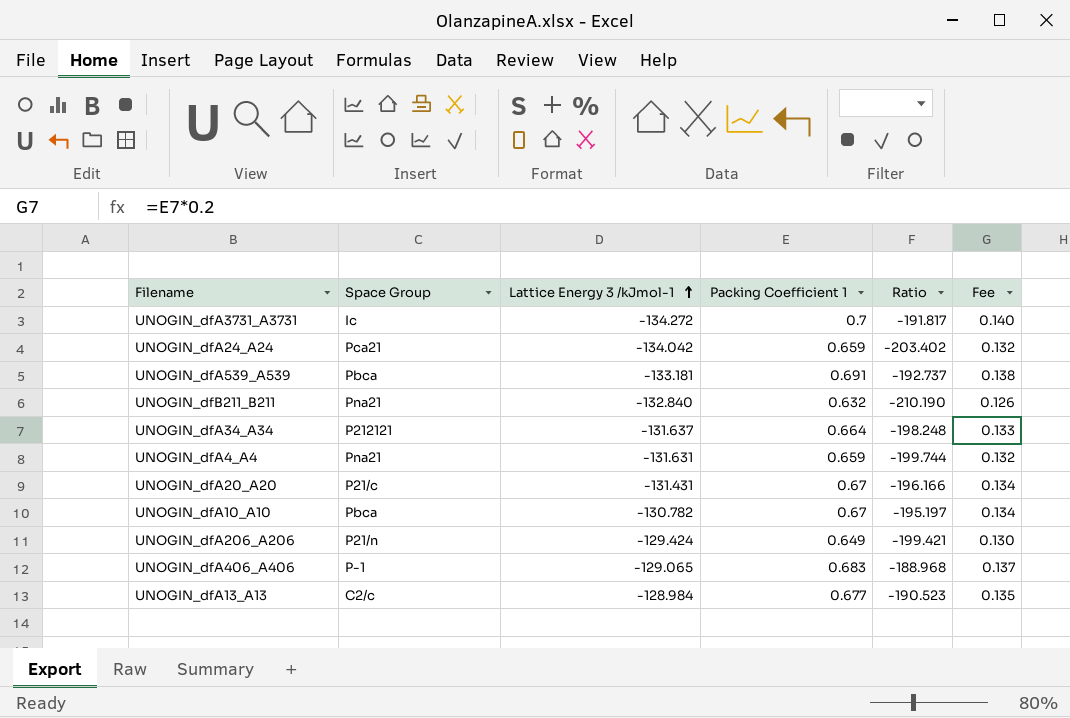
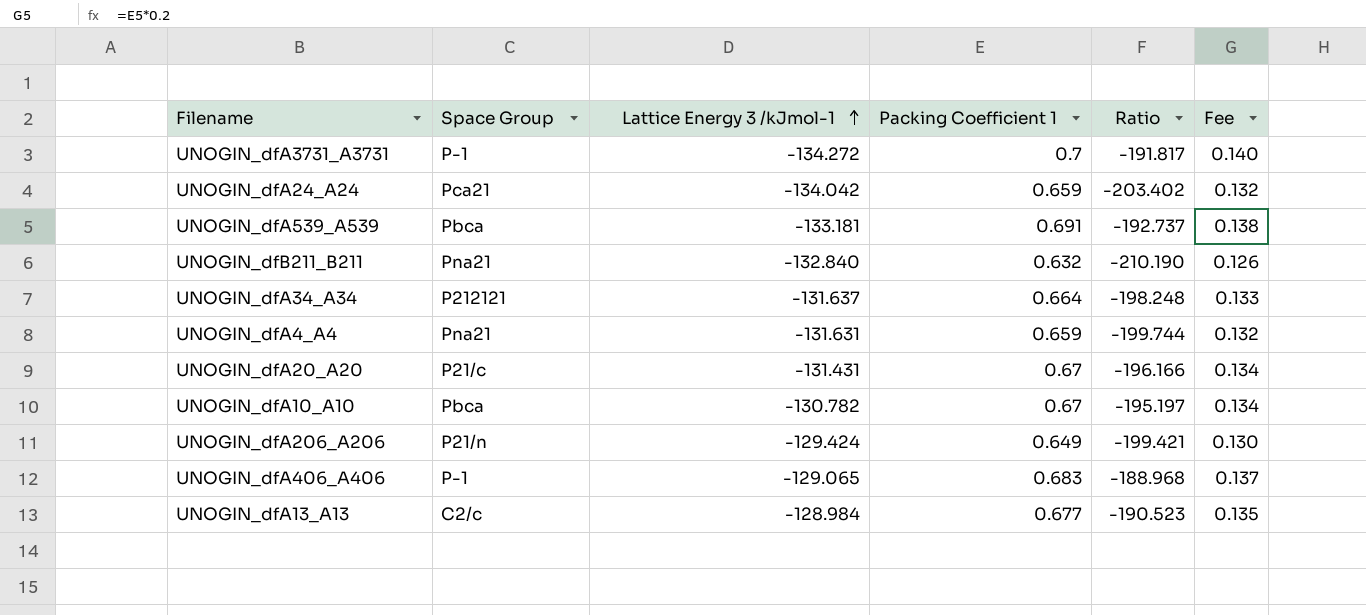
UNOGIN_dfA3731_A3731 | Space Group: Ic -> P-1

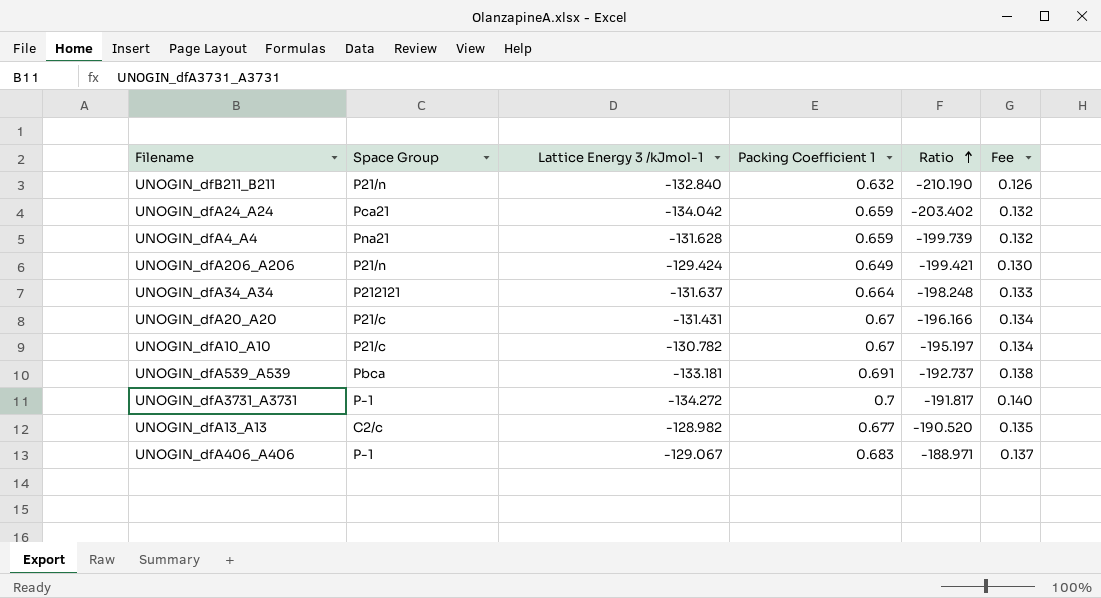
row order: Lattice Energy 3 /kJmol-1 ascending -> Ratio ascending
UNOGIN_dfB211_B211 | Space Group: Pna21 -> P21/n
UNOGIN_dfA4_A4 | Lattice Energy 3 /kJmol-1: -131.631 -> -131.628
UNOGIN_dfA4_A4 | Ratio: -199.744 -> -199.739
UNOGIN_dfA10_A10 | Space Group: Pbca -> P21/c
UNOGIN_dfA13_A13 | Lattice Energy 3 /kJmol-1: -128.984 -> -128.982
UNOGIN_dfA13_A13 | Ratio: -190.523 -> -190.520
UNOGIN_dfA406_A406 | Lattice Energy 3 /kJmol-1: -129.065 -> -129.067
UNOGIN_dfA406_A406 | Ratio: -188.968 -> -188.971

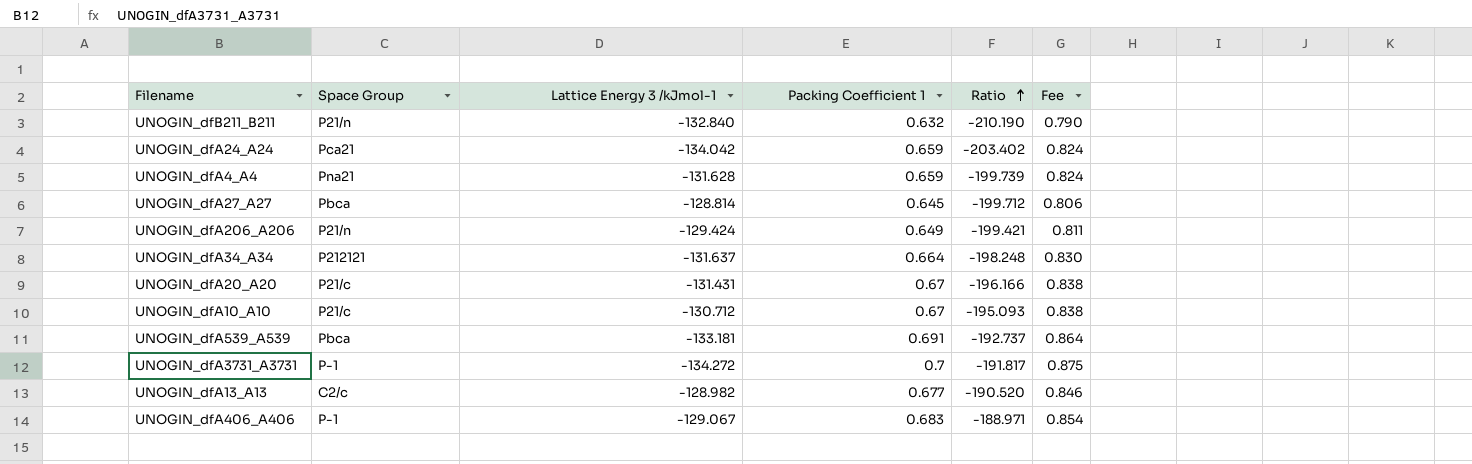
column Fee | formula: [Packing Coefficient 1] * 0.2 -> [Packing Coefficient 1] * 1.25
row UNOGIN_dfA27_A27: none -> Pbca | -128.814 | 0.645 | -199.712 | 0.806
UNOGIN_dfA10_A10 | Lattice Energy 3 /kJmol-1: -130.782 -> -130.712
UNOGIN_dfA10_A10 | Ratio: -195.197 -> -195.093

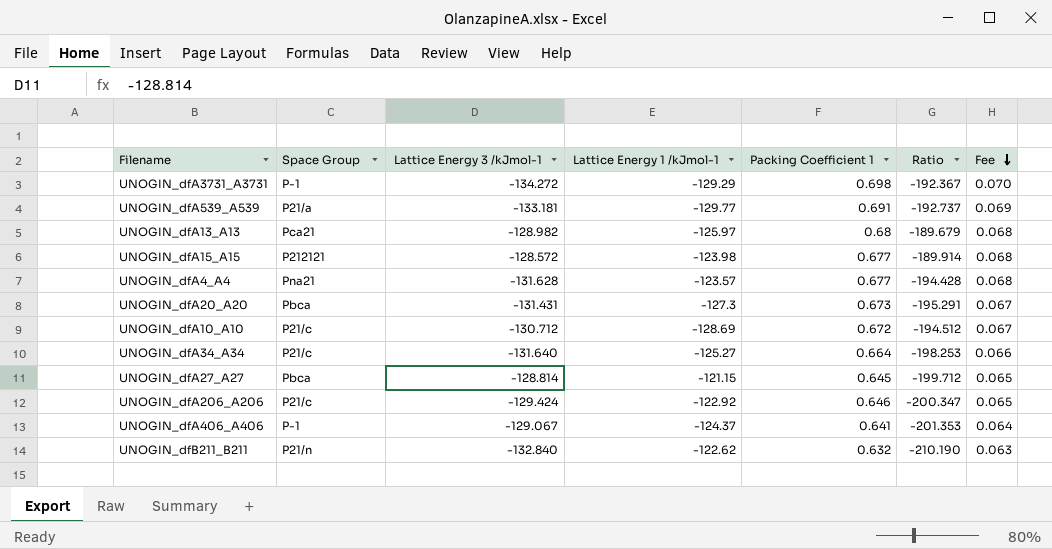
row order: Ratio ascending -> Fee descending
column Lattice Energy 1 /kJmol-1 | position: none -> 4
column Fee | formula: [Packing Coefficient 1] * 1.25 -> [Packing Coefficient 1] * 0.1
row UNOGIN_dfA24_A24: Pca21 | -134.042 | 0.659 | -203.402 | 0.824 -> none
UNOGIN_dfA3731_A3731 | Packing Coefficient 1: 0.7 -> 0.698
UNOGIN_dfA3731_A3731 | Ratio: -191.817 -> -192.367
UNOGIN_dfA539_A539 | Space Group: Pbca -> P21/a
UNOGIN_dfA13_A13 | Space Group: C2/c -> Pca21
UNOGIN_dfA13_A13 | Packing Coefficient 1: 0.677 -> 0.68
UNOGIN_dfA13_A13 | Ratio: -190.520 -> -189.679
row UNOGIN_dfA15_A15: none -> P212121 | -128.572 | -123.98 | 0.677 | -189.914 | 0.068
UNOGIN_dfA4_A4 | Packing Coefficient 1: 0.659 -> 0.677
UNOGIN_dfA4_A4 | Ratio: -199.739 -> -194.428
UNOGIN_dfA20_A20 | Space Group: P21/c -> Pbca
UNOGIN_dfA20_A20 | Packing Coefficient 1: 0.67 -> 0.673
UNOGIN_dfA20_A20 | Ratio: -196.166 -> -195.291
UNOGIN_dfA10_A10 | Packing Coefficient 1: 0.67 -> 0.672
UNOGIN_dfA10_A10 | Ratio: -195.093 -> -194.512
UNOGIN_dfA34_A34 | Space Group: P212121 -> P21/c
UNOGIN_dfA34_A34 | Lattice Energy 3 /kJmol-1: -131.637 -> -131.640
UNOGIN_dfA34_A34 | Ratio: -198.248 -> -198.253
UNOGIN_dfA206_A206 | Space Group: P21/n -> P21/c
UNOGIN_dfA206_A206 | Packing Coefficient 1: 0.649 -> 0.646
UNOGIN_dfA206_A206 | Ratio: -199.421 -> -200.347
UNOGIN_dfA406_A406 | Packing Coefficient 1: 0.683 -> 0.641
UNOGIN_dfA406_A406 | Ratio: -188.971 -> -201.353

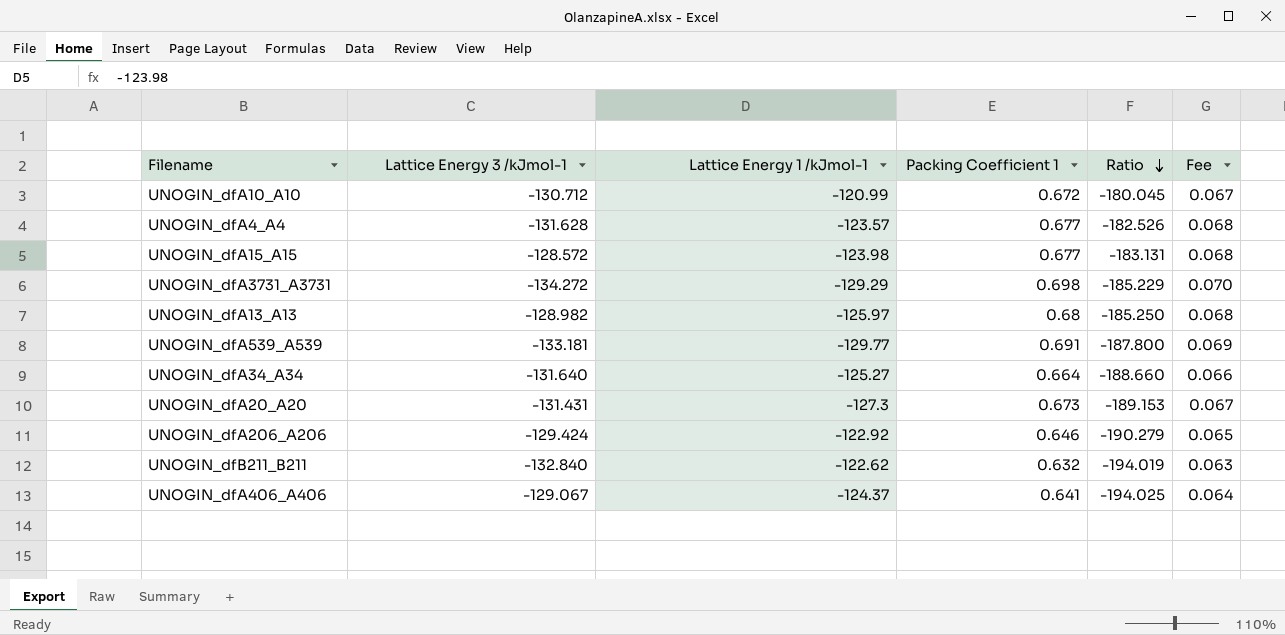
row order: Fee descending -> Ratio descending
column Space Group | position: 2 -> none
column Ratio | formula: [Lattice Energy 3 /kJmol-1] / [Packing Coefficient 1] -> [Lattice Energy 1 /kJmol-1] / [Packing Coefficient 1]
row UNOGIN_dfA27_A27: Pbca | -128.814 | -121.15 | 0.645 | -199.712 | 0.065 -> none
UNOGIN_dfA10_A10 | Lattice Energy 1 /kJmol-1: -128.69 -> -120.99

